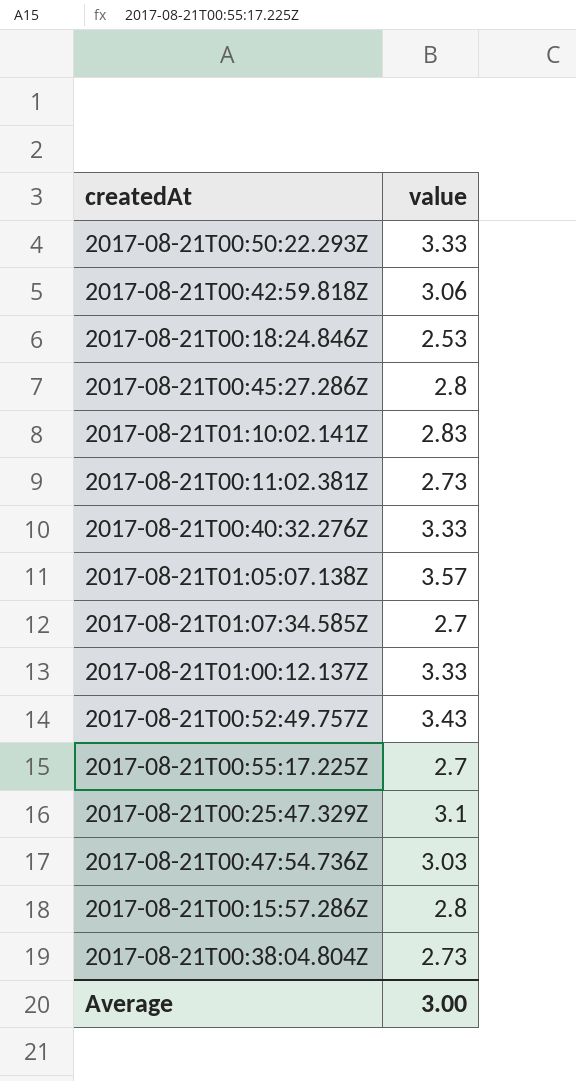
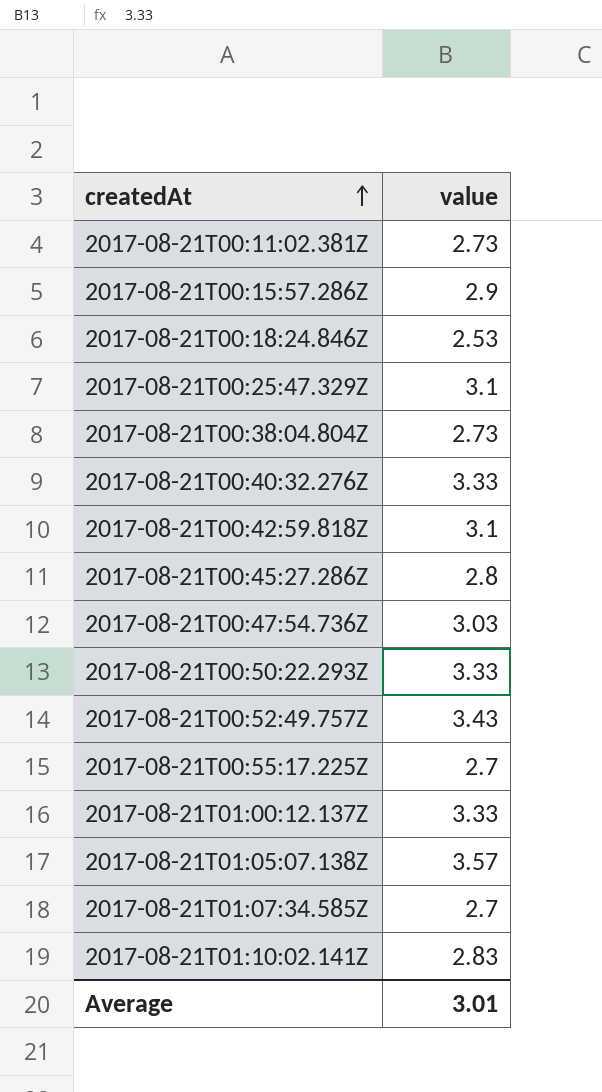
row order: none -> createdAt ascending
2017-08-21T00:15:57.286Z | value: 2.8 -> 2.9
2017-08-21T00:42:59.818Z | value: 3.06 -> 3.1
Average | value: 3.00 -> 3.01

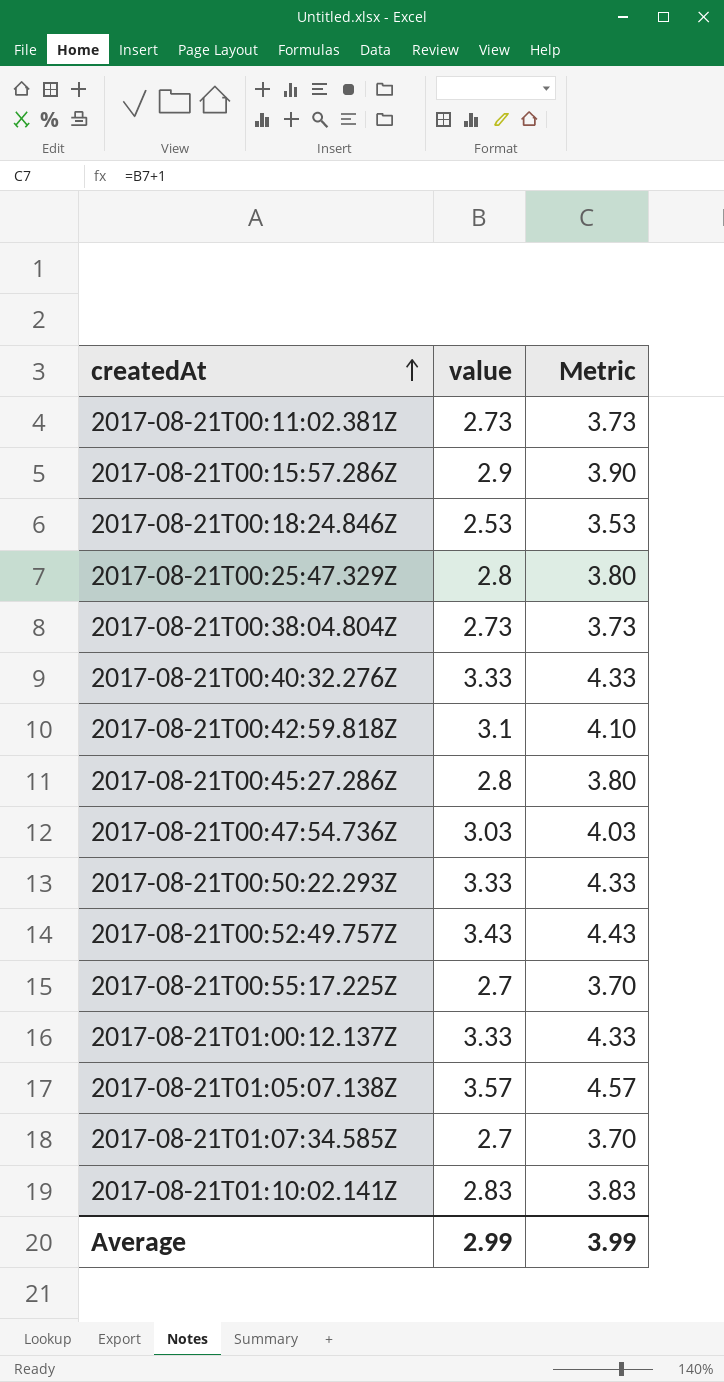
column Metric | formula: none -> [value] + 1
2017-08-21T00:25:47.329Z | value: 3.1 -> 2.8
Average | value: 3.01 -> 2.99

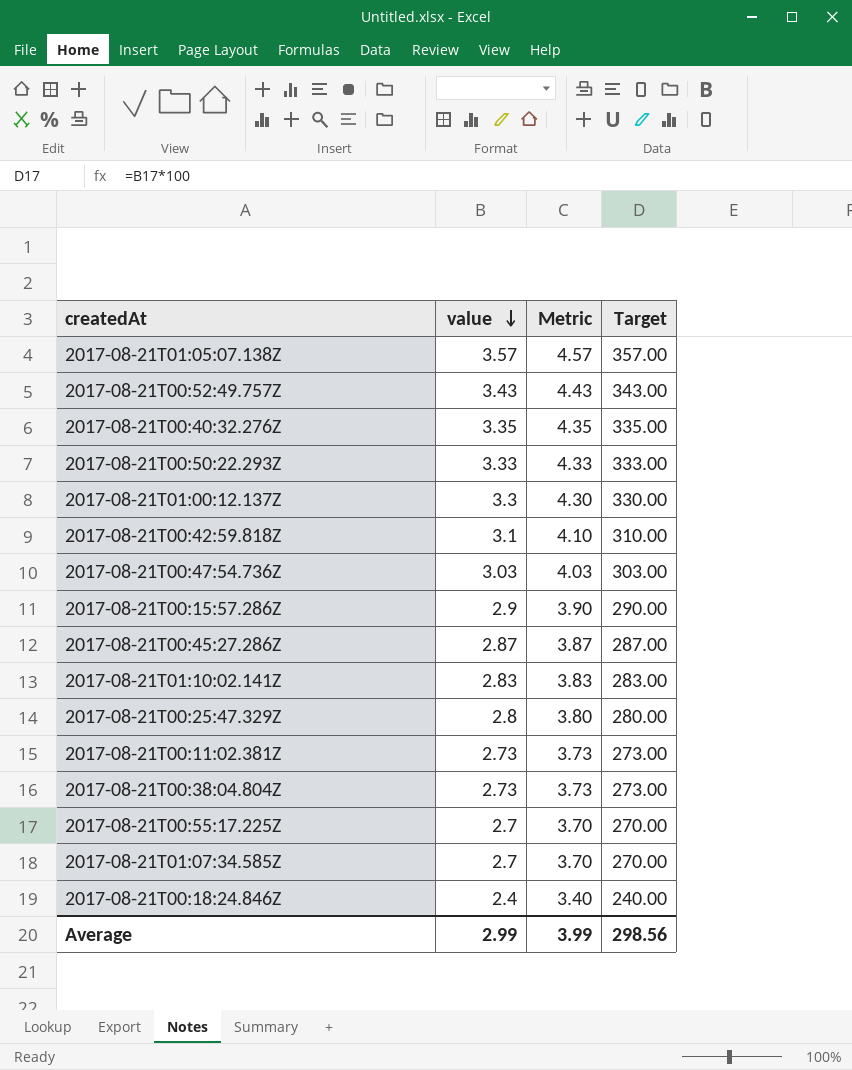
row order: createdAt ascending -> value descending
column Target | formula: none -> [value] * 100
2017-08-21T00:40:32.276Z | value: 3.33 -> 3.35
2017-08-21T00:40:32.276Z | Metric: 4.33 -> 4.35
2017-08-21T01:00:12.137Z | value: 3.33 -> 3.3
2017-08-21T01:00:12.137Z | Metric: 4.33 -> 4.30
2017-08-21T00:45:27.286Z | value: 2.8 -> 2.87
2017-08-21T00:45:27.286Z | Metric: 3.80 -> 3.87
2017-08-21T00:18:24.846Z | value: 2.53 -> 2.4
2017-08-21T00:18:24.846Z | Metric: 3.53 -> 3.40

